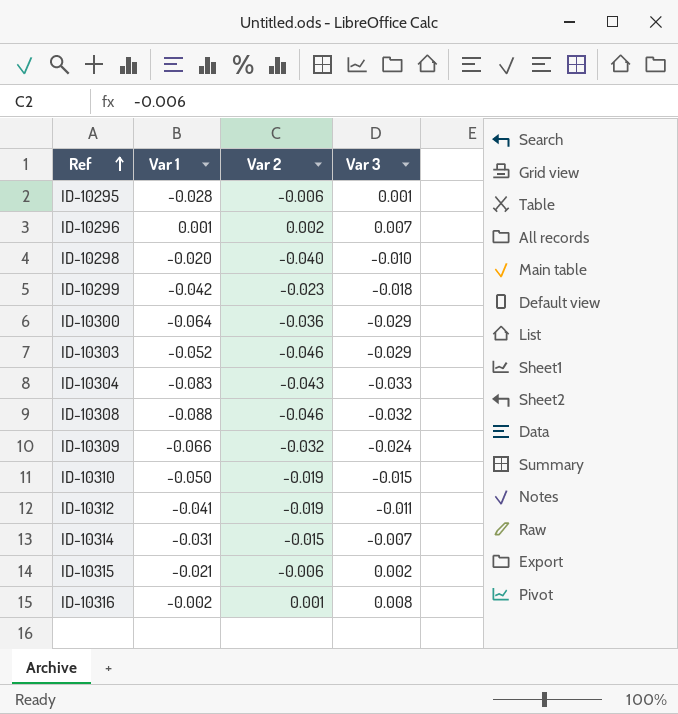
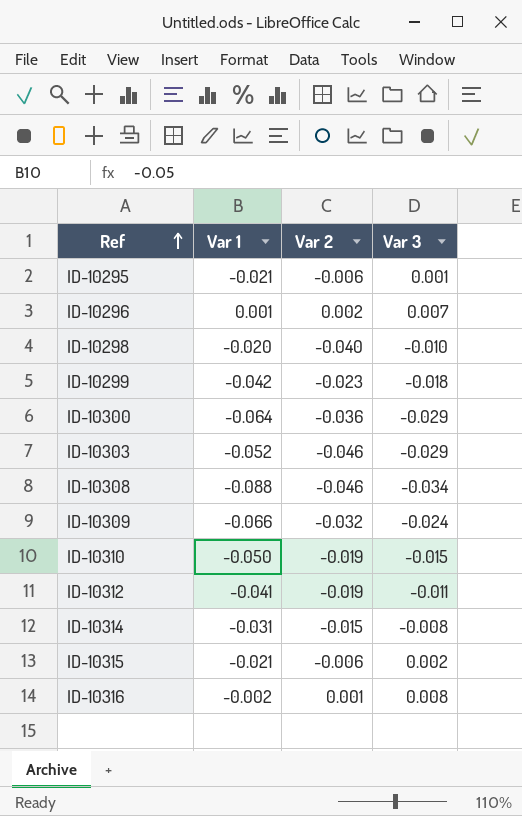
row ID-10304: -0.083 | -0.043 | -0.033 -> none
ID-10295 | Var 1: -0.028 -> -0.021
ID-10308 | Var 3: -0.032 -> -0.034
ID-10314 | Var 3: -0.007 -> -0.008

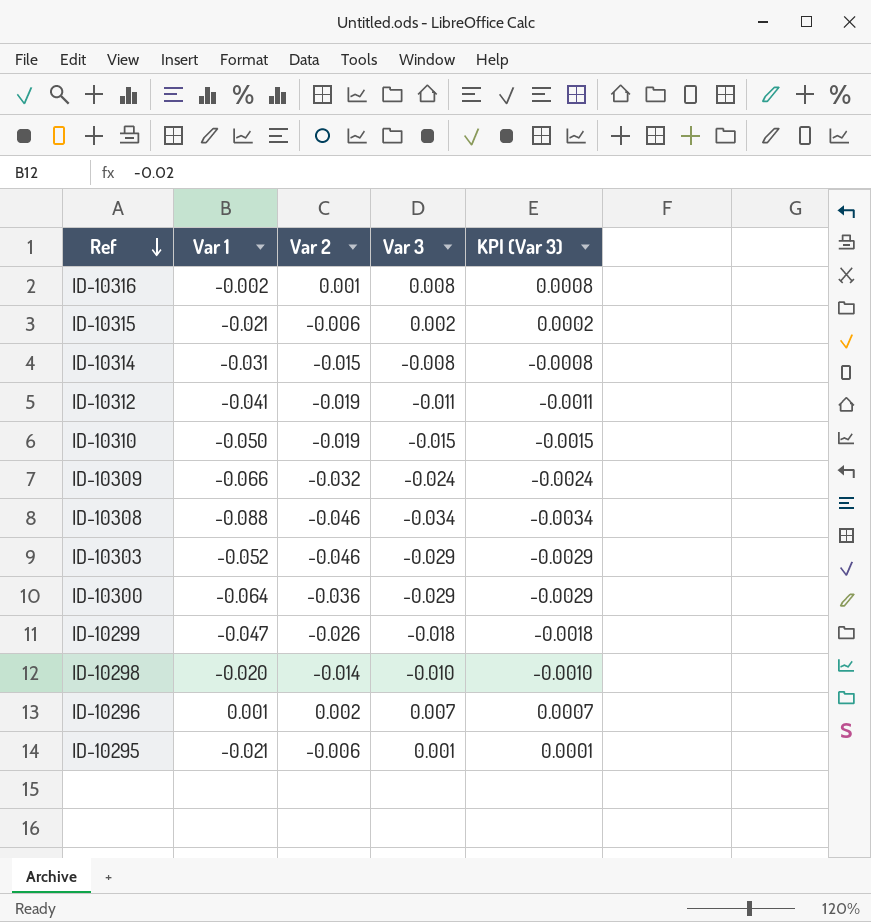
row order: Ref ascending -> Ref descending
column KPI (Var 3) | formula: none -> [Var 3] * 0.1
ID-10299 | Var 1: -0.042 -> -0.047
ID-10299 | Var 2: -0.023 -> -0.026
ID-10298 | Var 2: -0.040 -> -0.014

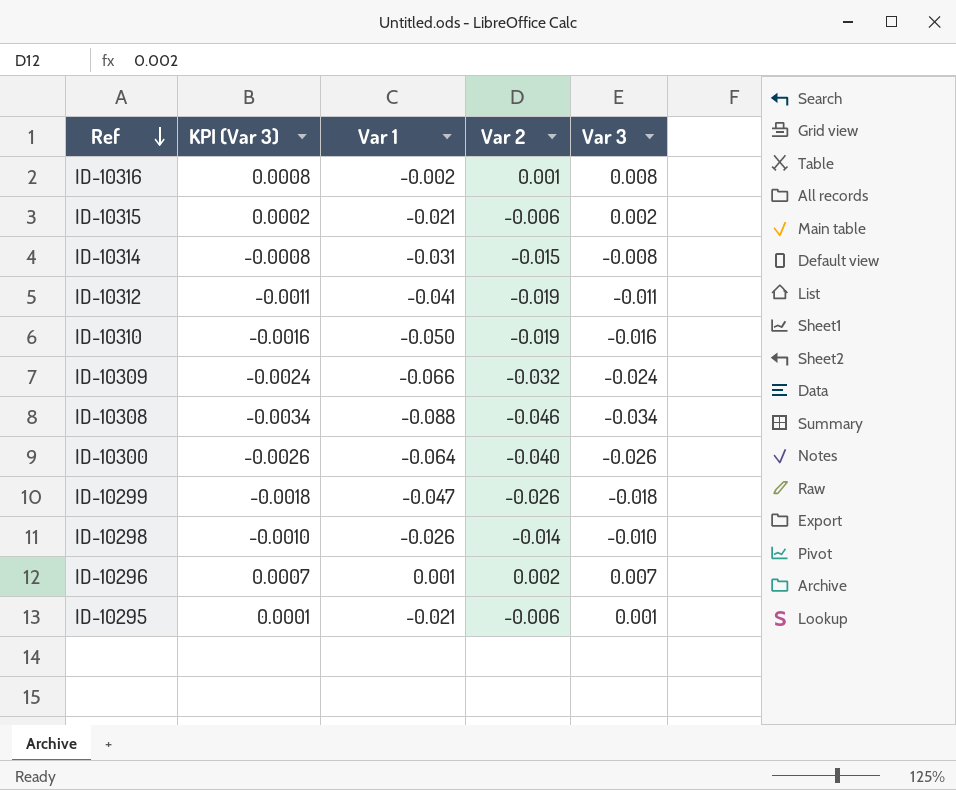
column KPI (Var 3) | position: 5 -> 2
row ID-10303: -0.052 | -0.046 | -0.029 | -0.0029 -> none
ID-10310 | KPI (Var 3): -0.0015 -> -0.0016
ID-10310 | Var 3: -0.015 -> -0.016
ID-10300 | KPI (Var 3): -0.0029 -> -0.0026
ID-10300 | Var 2: -0.036 -> -0.040
ID-10300 | Var 3: -0.029 -> -0.026
ID-10298 | Var 1: -0.020 -> -0.026

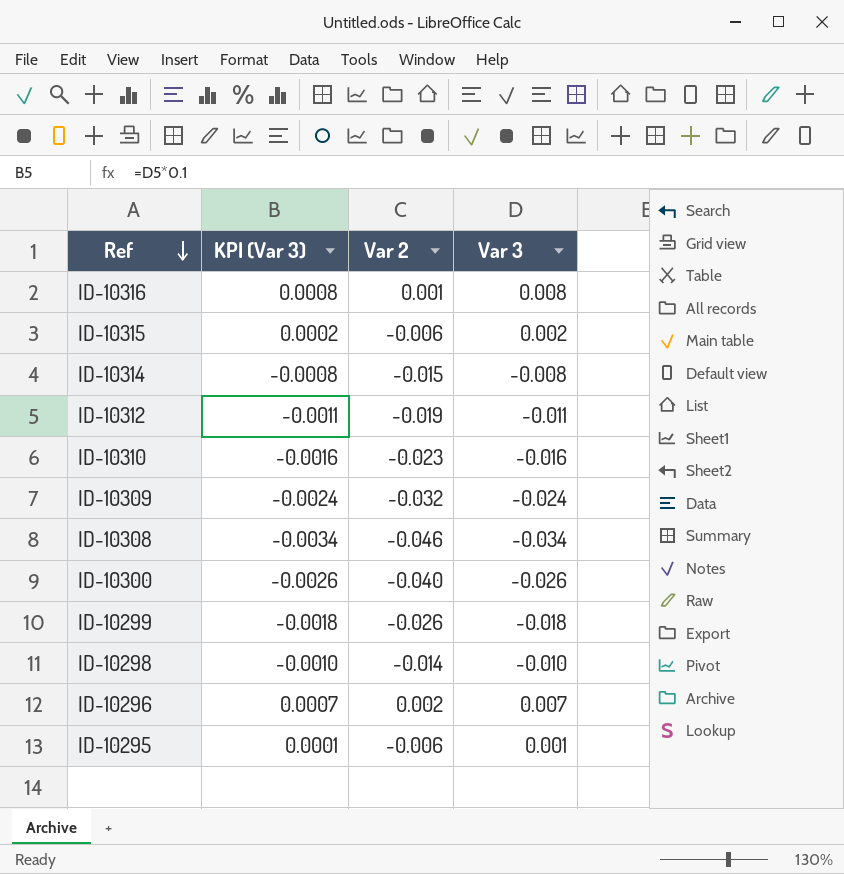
column Var 1 | position: 3 -> none
ID-10310 | Var 2: -0.019 -> -0.023

